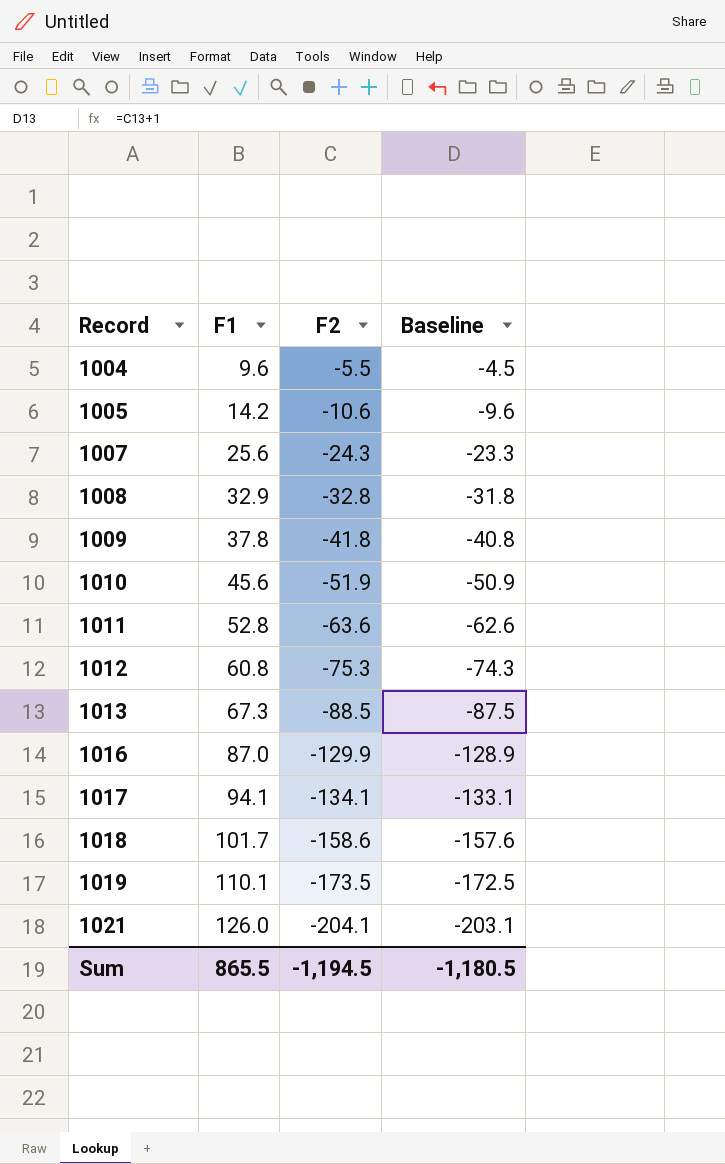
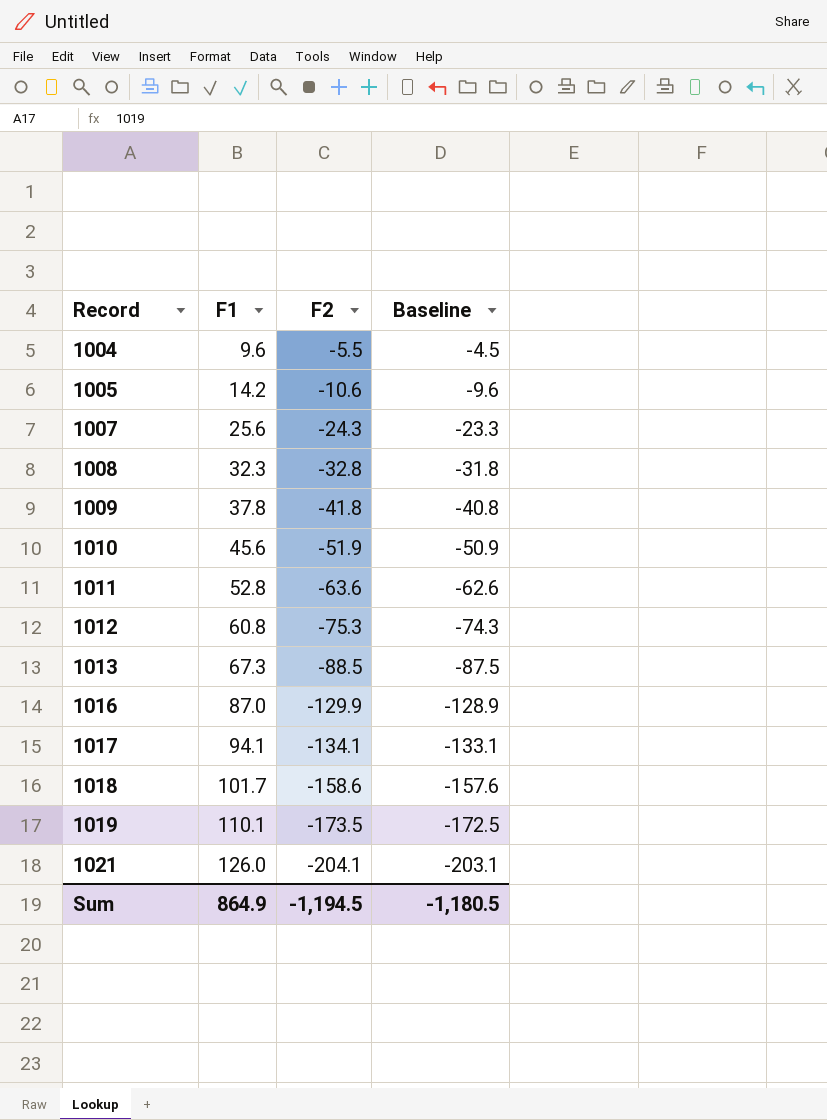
1008 | F1: 32.9 -> 32.3
Sum | F1: 865.5 -> 864.9

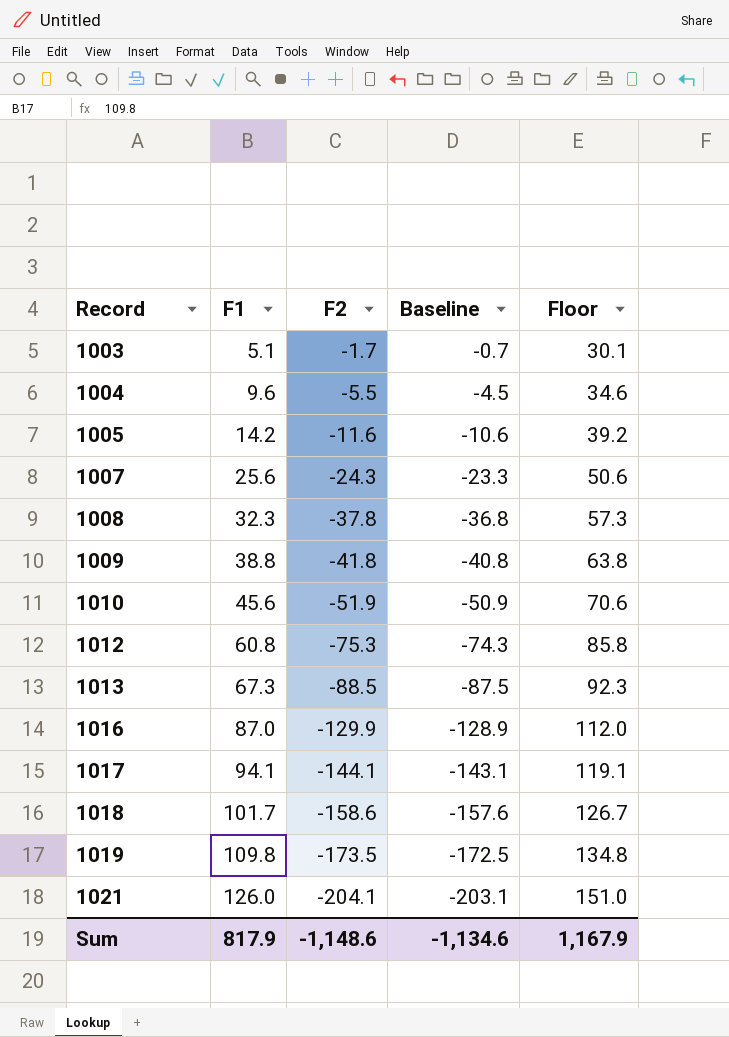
column Floor | formula: none -> [F1] + 25
row 1011: 52.8 | -63.6 | -62.6 -> none
row 1003: none -> 5.1 | -1.7 | -0.7 | 30.1
1005 | F2: -10.6 -> -11.6
1005 | Baseline: -9.6 -> -10.6
1008 | F2: -32.8 -> -37.8
1008 | Baseline: -31.8 -> -36.8
1009 | F1: 37.8 -> 38.8
1017 | F2: -134.1 -> -144.1
1017 | Baseline: -133.1 -> -143.1
1019 | F1: 110.1 -> 109.8
Sum | F1: 864.9 -> 817.9
Sum | F2: -1,194.5 -> -1,148.6
Sum | Baseline: -1,180.5 -> -1,134.6

